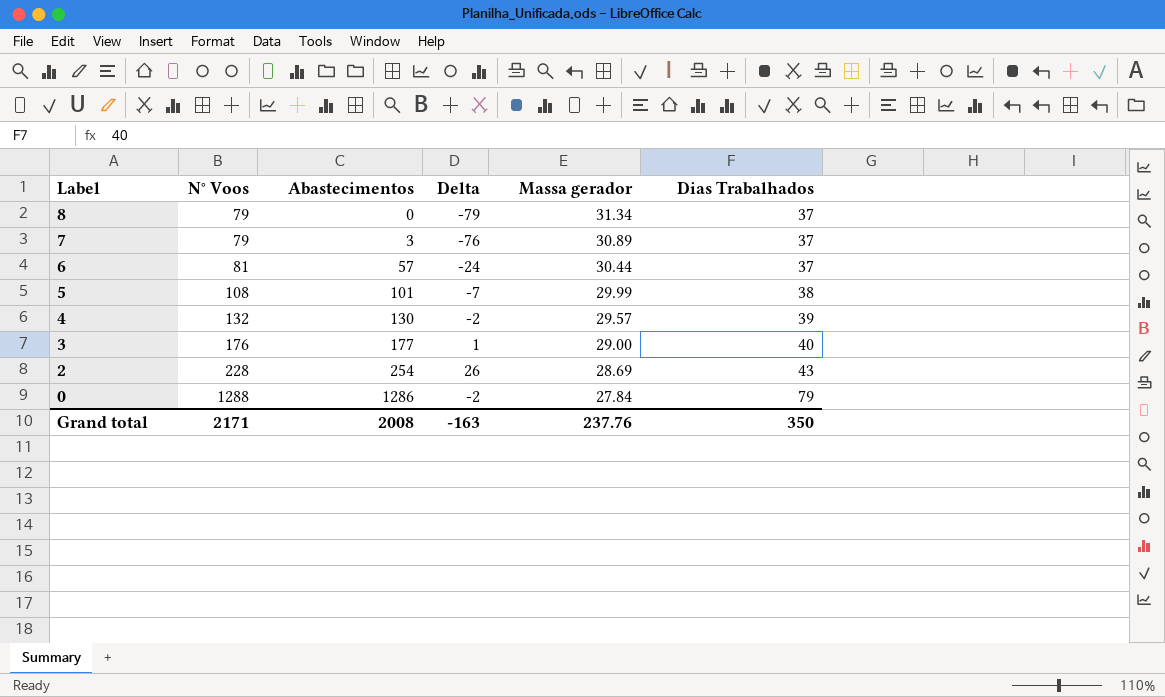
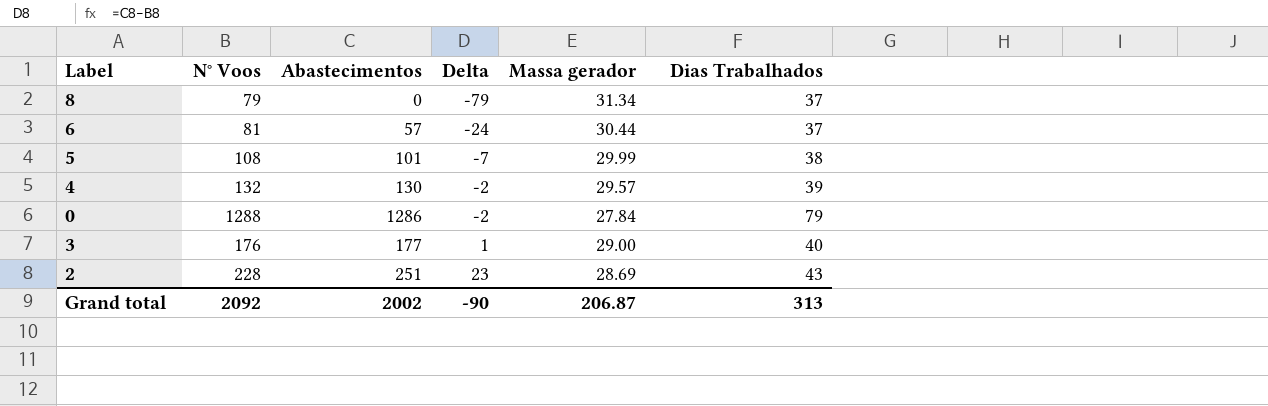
row order: Label descending -> Delta ascending
row 7: 79 | 3 | -76 | 30.89 | 37 -> none
2 | Abastecimentos: 254 -> 251
2 | Delta: 26 -> 23
Grand total | N° Voos: 2171 -> 2092
Grand total | Abastecimentos: 2008 -> 2002
Grand total | Delta: -163 -> -90
Grand total | Massa gerador: 237.76 -> 206.87
Grand total | Dias Trabalhados: 350 -> 313

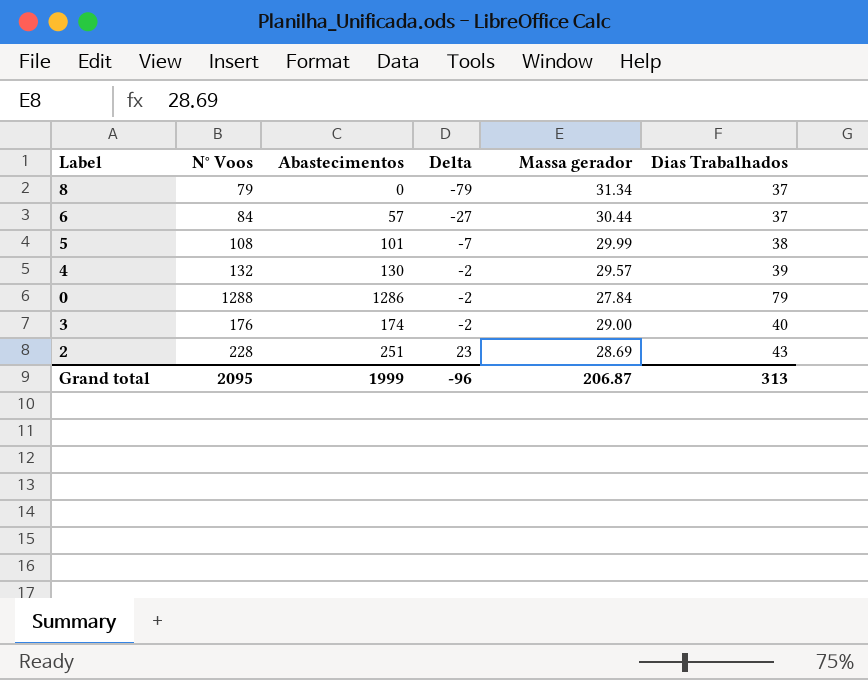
6 | N° Voos: 81 -> 84
6 | Delta: -24 -> -27
3 | Abastecimentos: 177 -> 174
3 | Delta: 1 -> -2
Grand total | N° Voos: 2092 -> 2095
Grand total | Abastecimentos: 2002 -> 1999
Grand total | Delta: -90 -> -96

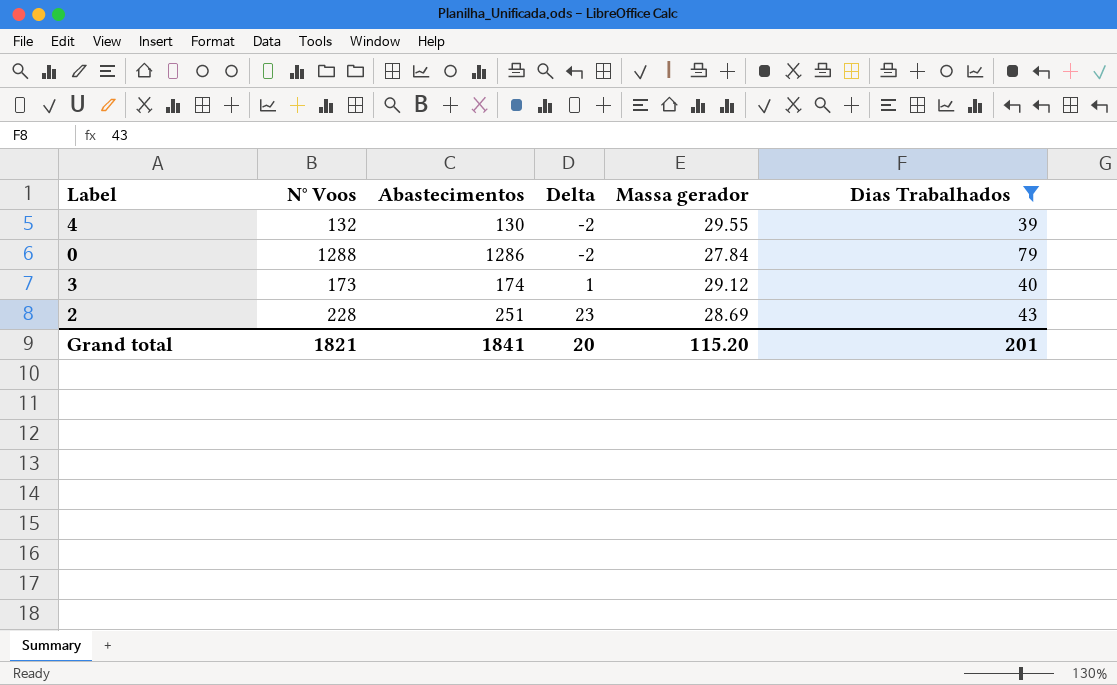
filter: none -> Dias Trabalhados >= 39
4 | Massa gerador: 29.57 -> 29.55
3 | N° Voos: 176 -> 173
3 | Delta: -2 -> 1
3 | Massa gerador: 29.00 -> 29.12
Grand total | N° Voos: 2095 -> 1821
Grand total | Abastecimentos: 1999 -> 1841
Grand total | Delta: -96 -> 20
Grand total | Massa gerador: 206.87 -> 115.20
Grand total | Dias Trabalhados: 313 -> 201

